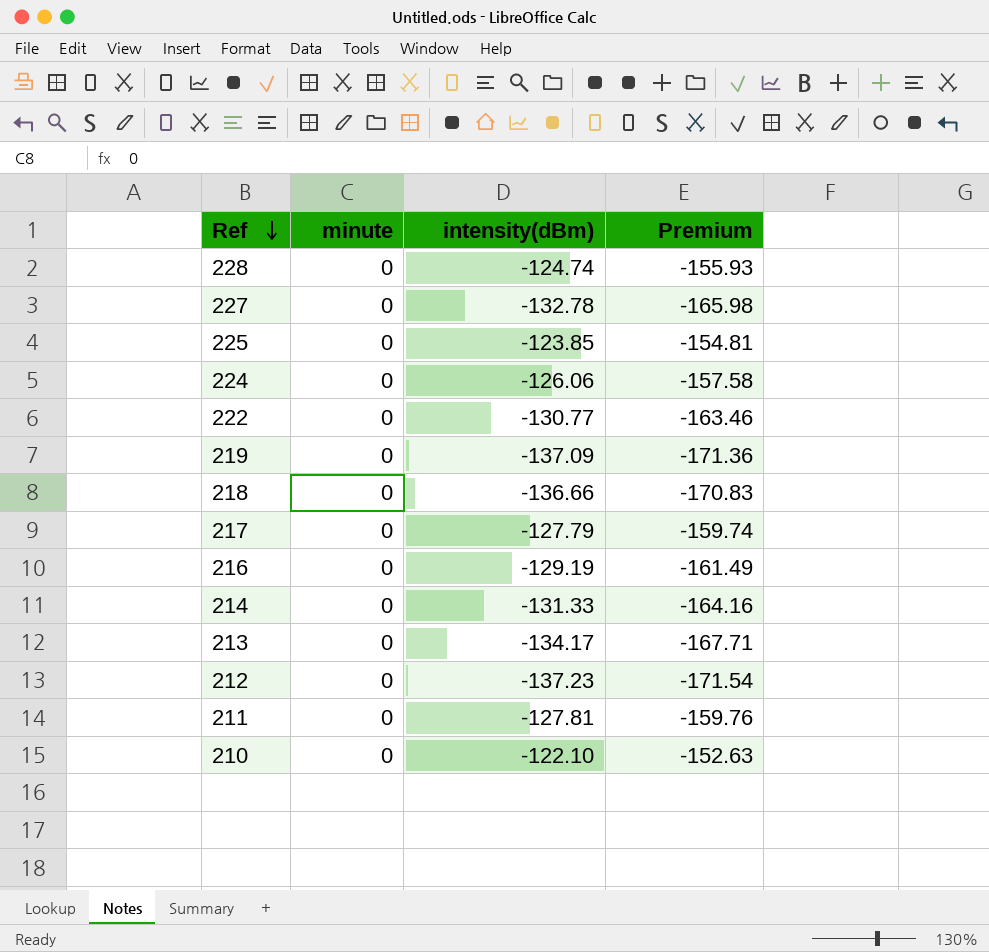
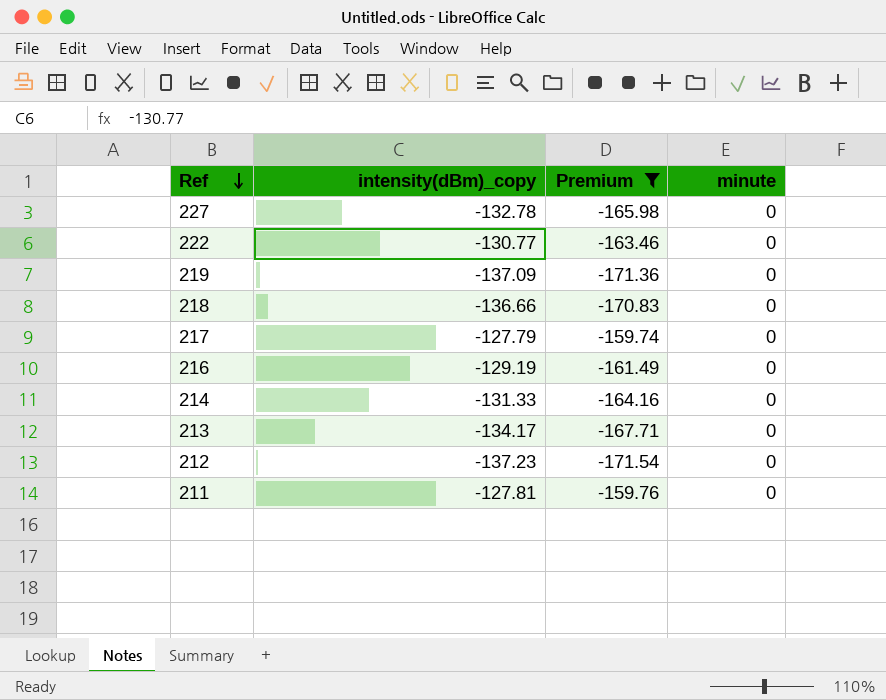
filter: none -> Premium <= -159.74
column name: intensity(dBm) -> intensity(dBm)_copy
column minute | position: 2 -> 4

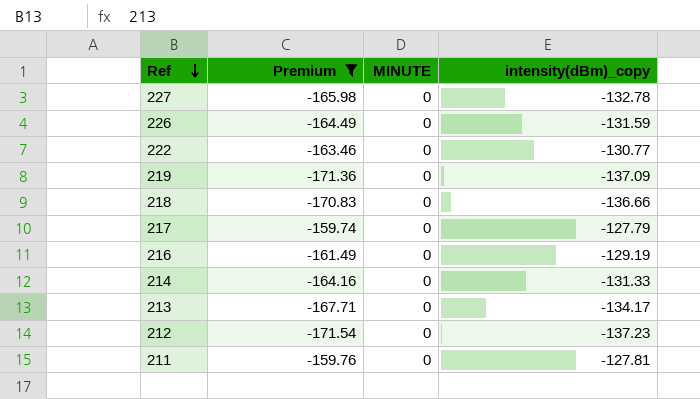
column name: minute -> MINUTE
column intensity(dBm)_copy | position: 2 -> 4
row 226: none -> -164.49 | 0 | -131.59

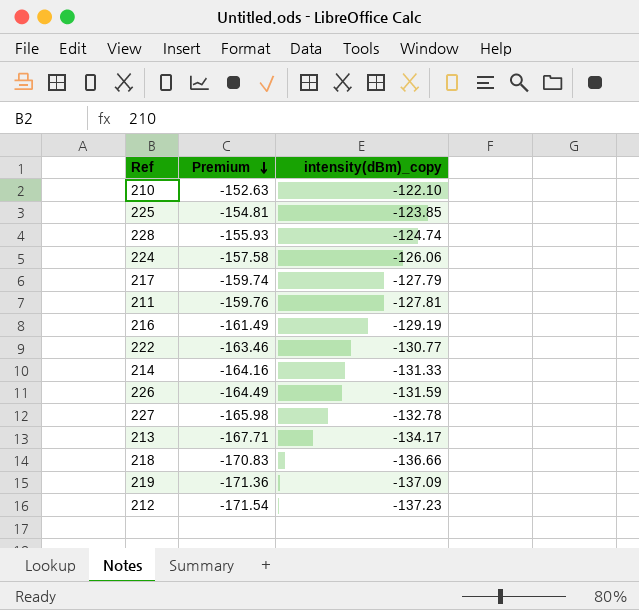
filter: Premium <= -159.74 -> none
row order: Ref descending -> Premium descending
column MINUTE | position: 3 -> none

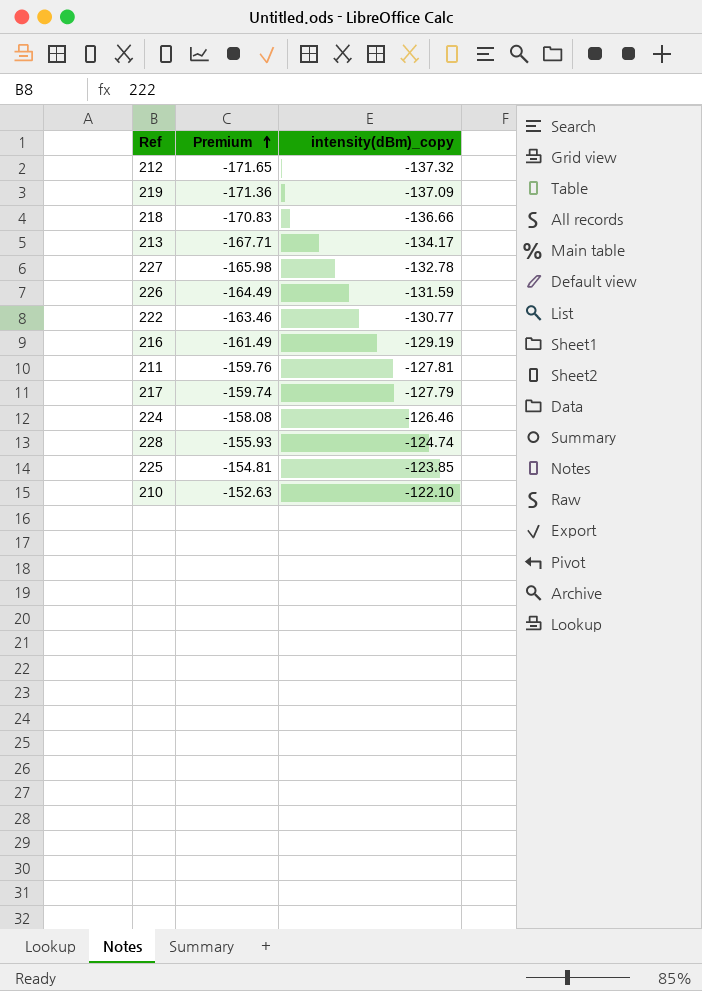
row order: Premium descending -> Premium ascending
row 214: -164.16 | -131.33 -> none
212 | Premium: -171.54 -> -171.65
212 | intensity(dBm)_copy: -137.23 -> -137.32
224 | Premium: -157.58 -> -158.08
224 | intensity(dBm)_copy: -126.06 -> -126.46

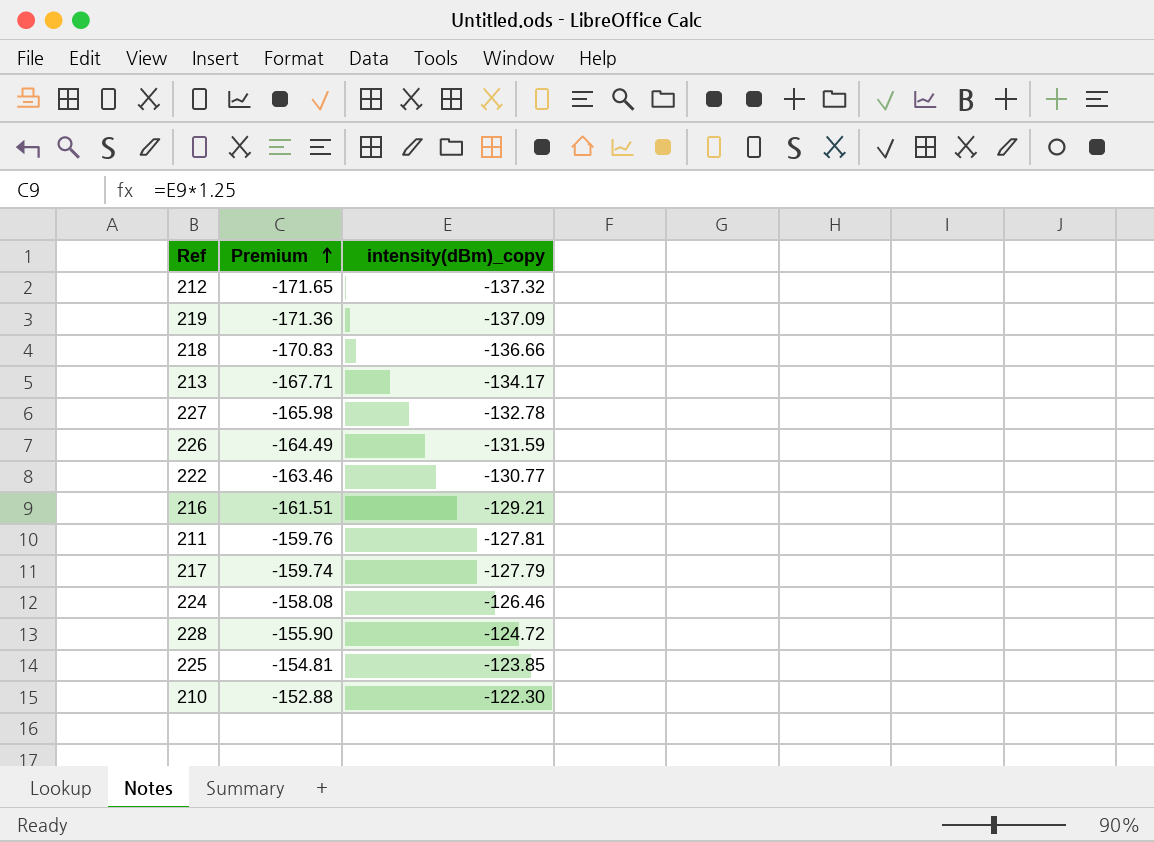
216 | Premium: -161.49 -> -161.51
216 | intensity(dBm)_copy: -129.19 -> -129.21
228 | Premium: -155.93 -> -155.90
228 | intensity(dBm)_copy: -124.74 -> -124.72
210 | Premium: -152.63 -> -152.88
210 | intensity(dBm)_copy: -122.10 -> -122.30

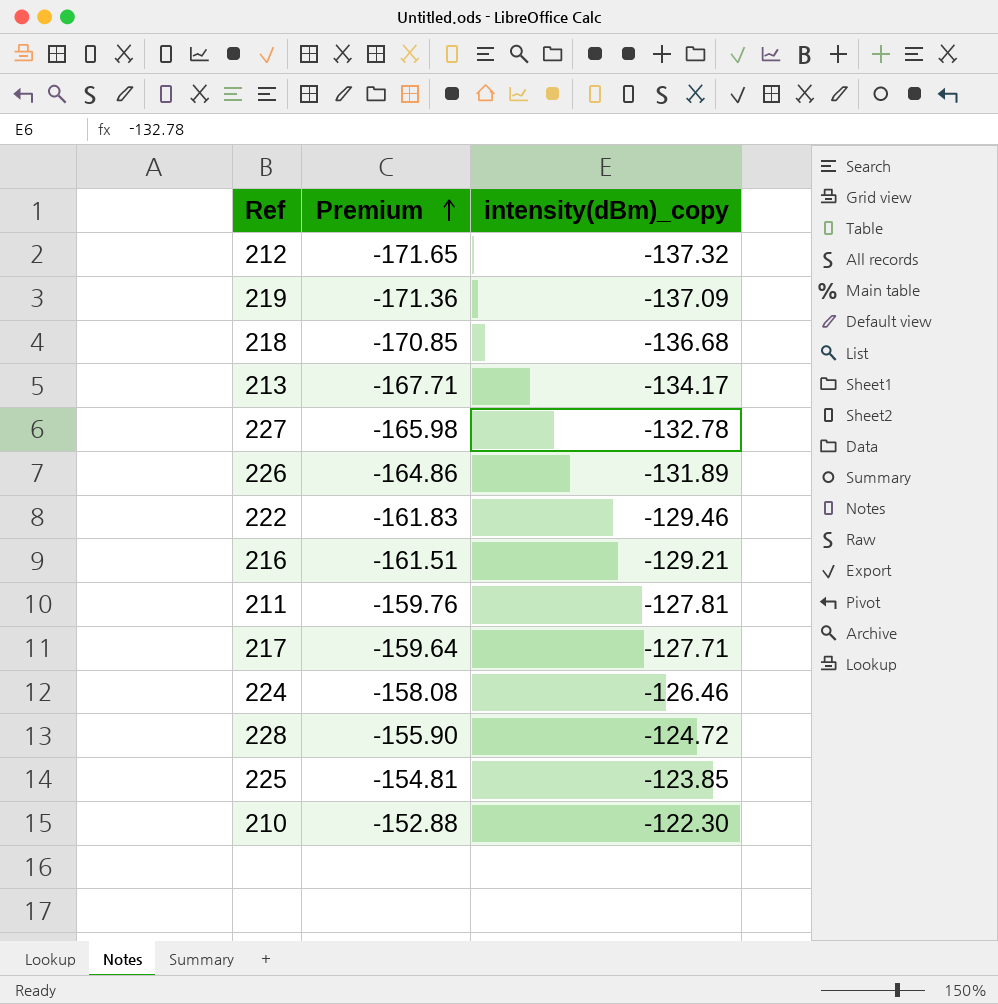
218 | Premium: -170.83 -> -170.85
218 | intensity(dBm)_copy: -136.66 -> -136.68
226 | Premium: -164.49 -> -164.86
226 | intensity(dBm)_copy: -131.59 -> -131.89
222 | Premium: -163.46 -> -161.83
222 | intensity(dBm)_copy: -130.77 -> -129.46
217 | Premium: -159.74 -> -159.64
217 | intensity(dBm)_copy: -127.79 -> -127.71

